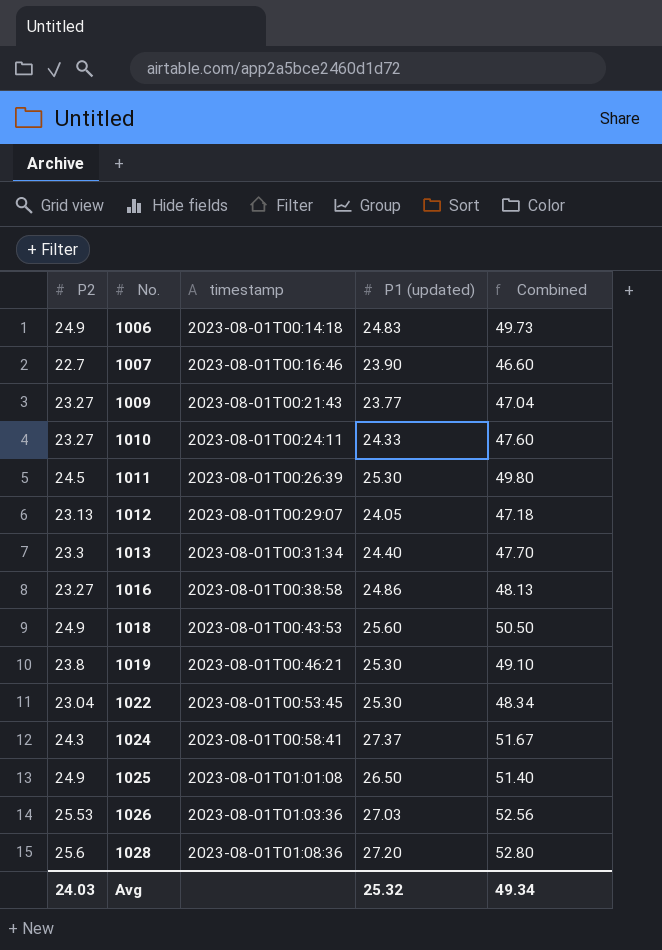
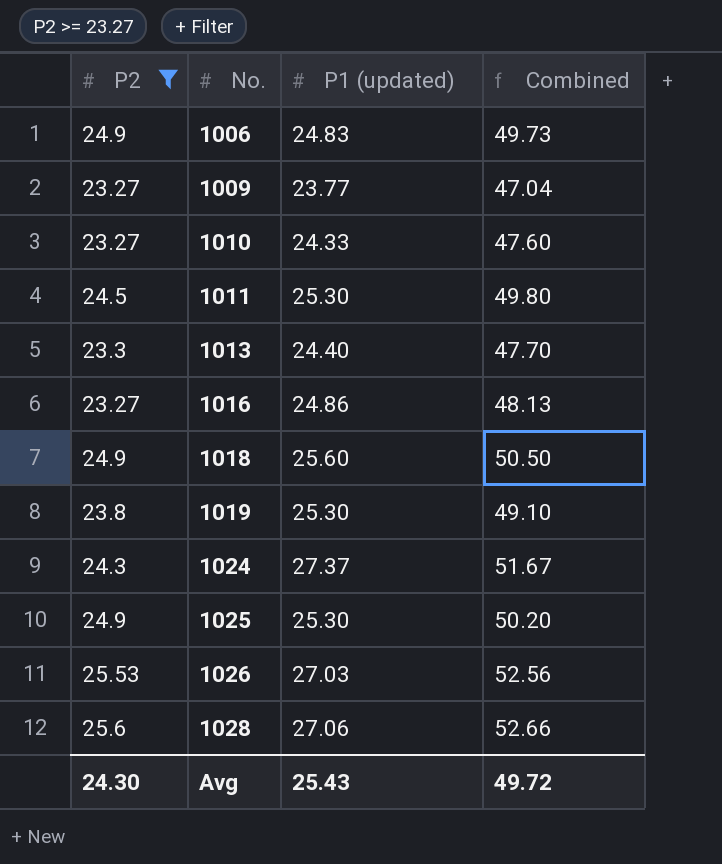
filter: none -> P2 >= 23.27
column timestamp | position: 3 -> none
1025 | P1 (updated): 26.50 -> 25.30
1025 | Combined: 51.40 -> 50.20
1028 | P1 (updated): 27.20 -> 27.06
1028 | Combined: 52.80 -> 52.66
Avg | P2: 24.03 -> 24.30
Avg | P1 (updated): 25.32 -> 25.43
Avg | Combined: 49.34 -> 49.72

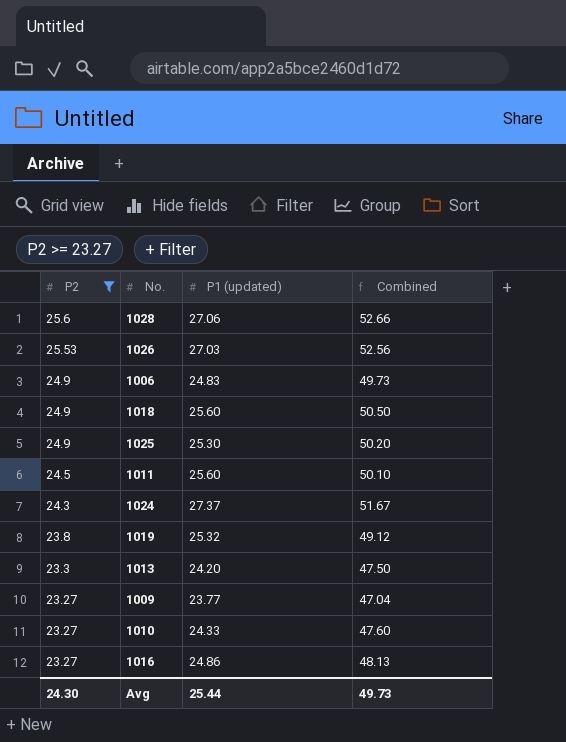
row order: No. ascending -> P2 descending
1011 | P1 (updated): 25.30 -> 25.60
1011 | Combined: 49.80 -> 50.10
1019 | P1 (updated): 25.30 -> 25.32
1019 | Combined: 49.10 -> 49.12
1013 | P1 (updated): 24.40 -> 24.20
1013 | Combined: 47.70 -> 47.50
Avg | P1 (updated): 25.43 -> 25.44
Avg | Combined: 49.72 -> 49.73

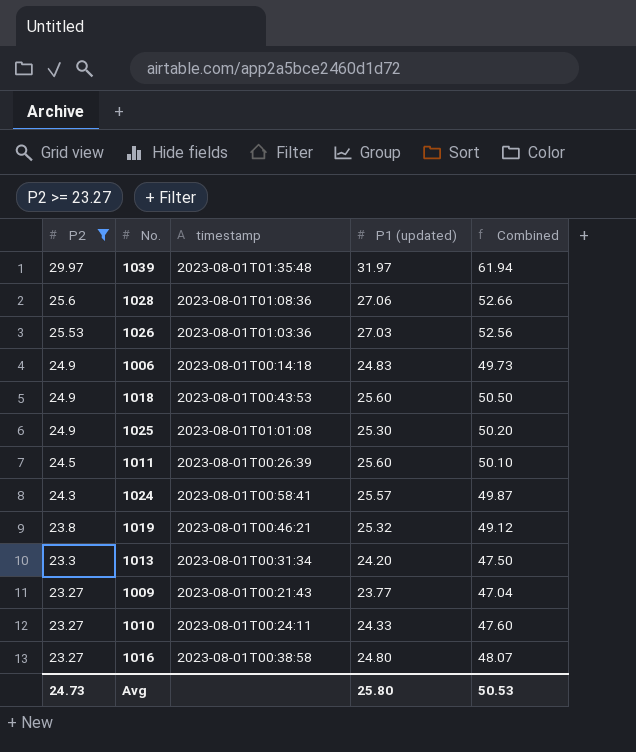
column timestamp | position: none -> 3
row 1039: none -> 29.97 | 2023-08-01T01:35:48 | 31.97 | 61.94
1024 | P1 (updated): 27.37 -> 25.57
1024 | Combined: 51.67 -> 49.87
1016 | P1 (updated): 24.86 -> 24.80
1016 | Combined: 48.13 -> 48.07
Avg | P2: 24.30 -> 24.73
Avg | P1 (updated): 25.44 -> 25.80
Avg | Combined: 49.73 -> 50.53

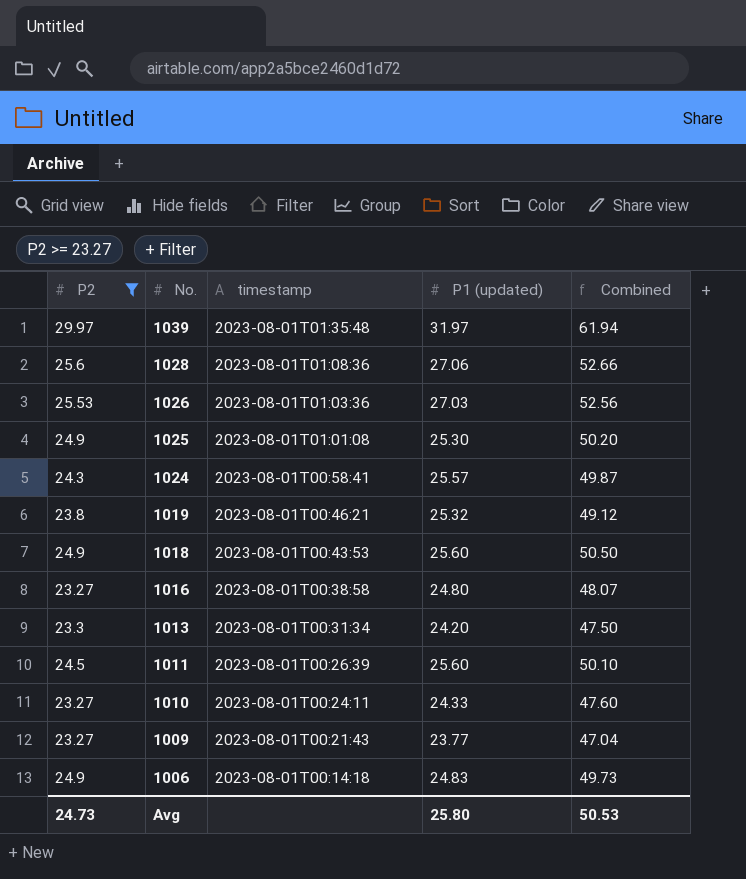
row order: P2 descending -> No. descending

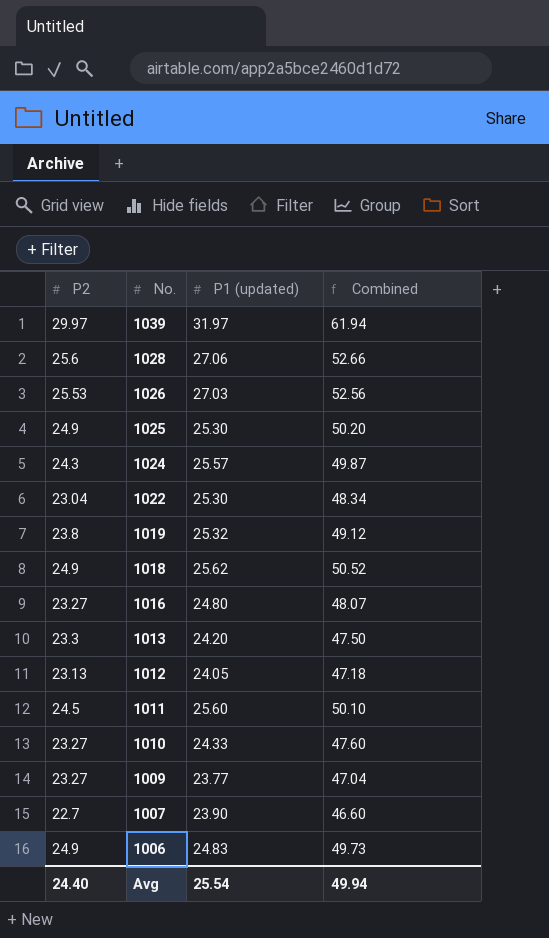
filter: P2 >= 23.27 -> none
column timestamp | position: 3 -> none
1018 | P1 (updated): 25.60 -> 25.62
1018 | Combined: 50.50 -> 50.52
Avg | P2: 24.73 -> 24.40
Avg | P1 (updated): 25.80 -> 25.54
Avg | Combined: 50.53 -> 49.94

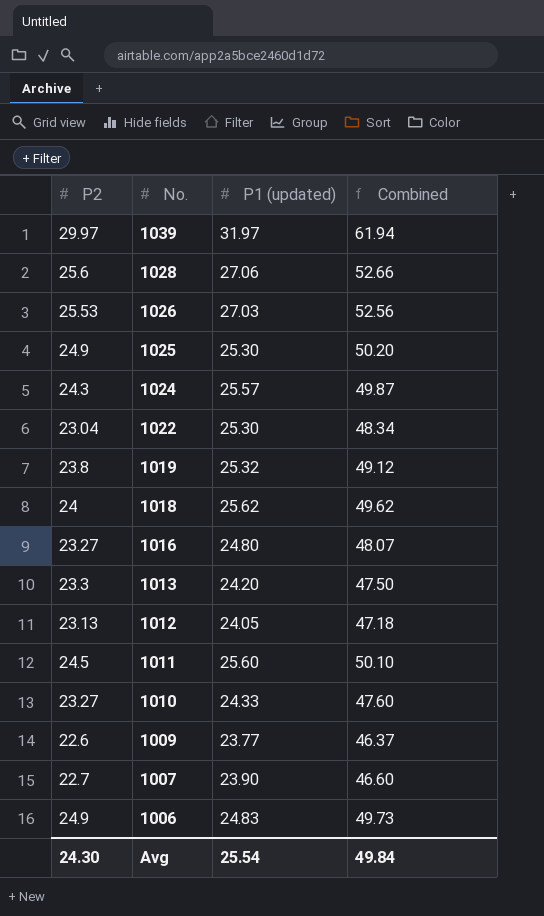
1018 | P2: 24.9 -> 24
1018 | Combined: 50.52 -> 49.62
1009 | P2: 23.27 -> 22.6
1009 | Combined: 47.04 -> 46.37
Avg | P2: 24.40 -> 24.30
Avg | Combined: 49.94 -> 49.84

